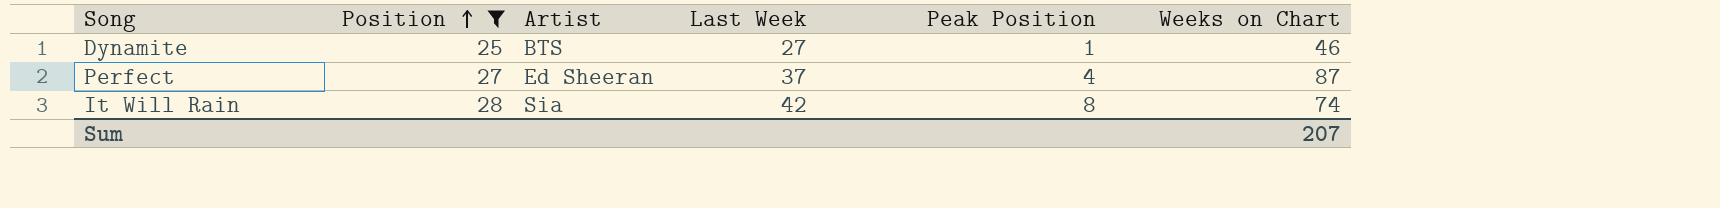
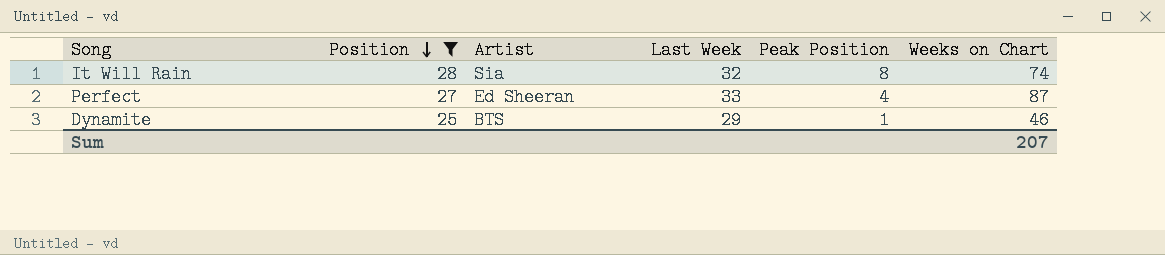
row order: Position ascending -> Position descending
It Will Rain | Last Week: 42 -> 32
Perfect | Last Week: 37 -> 33
Dynamite | Last Week: 27 -> 29

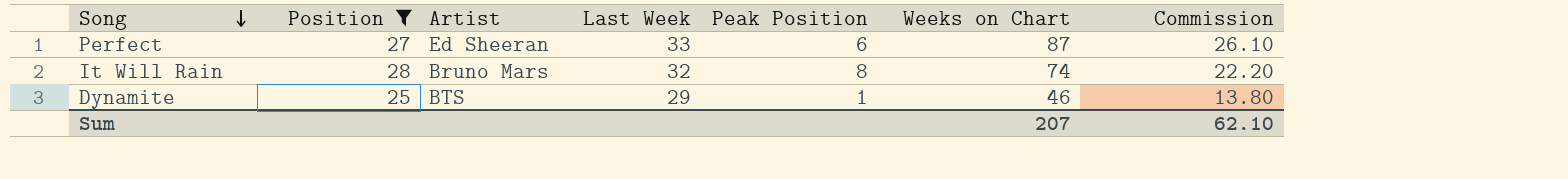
row order: Position descending -> Song descending
column Commission | formula: none -> [Weeks on Chart] * 0.3
Perfect | Peak Position: 4 -> 6
It Will Rain | Artist: Sia -> Bruno Mars

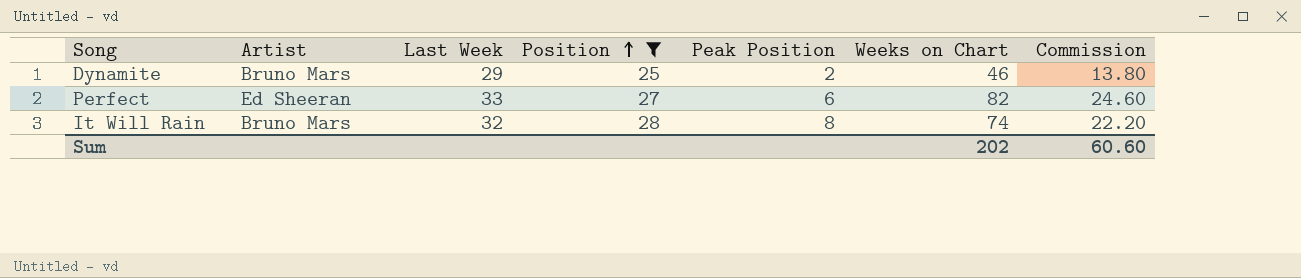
row order: Song descending -> Position ascending
column Position | position: 2 -> 4
Dynamite | Artist: BTS -> Bruno Mars
Dynamite | Peak Position: 1 -> 2
Perfect | Weeks on Chart: 87 -> 82
Perfect | Commission: 26.10 -> 24.60
Sum | Weeks on Chart: 207 -> 202
Sum | Commission: 62.10 -> 60.60

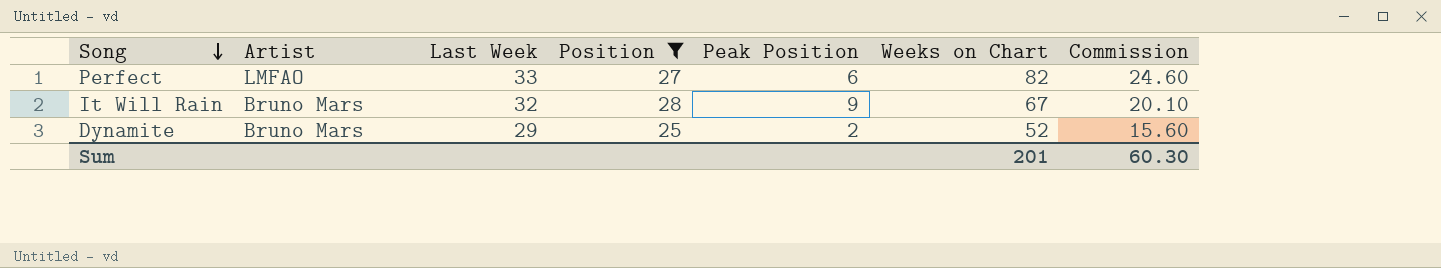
row order: Position ascending -> Song descending
Perfect | Artist: Ed Sheeran -> LMFAO
It Will Rain | Peak Position: 8 -> 9
It Will Rain | Weeks on Chart: 74 -> 67
It Will Rain | Commission: 22.20 -> 20.10
Dynamite | Weeks on Chart: 46 -> 52
Dynamite | Commission: 13.80 -> 15.60
Sum | Weeks on Chart: 202 -> 201
Sum | Commission: 60.60 -> 60.30

